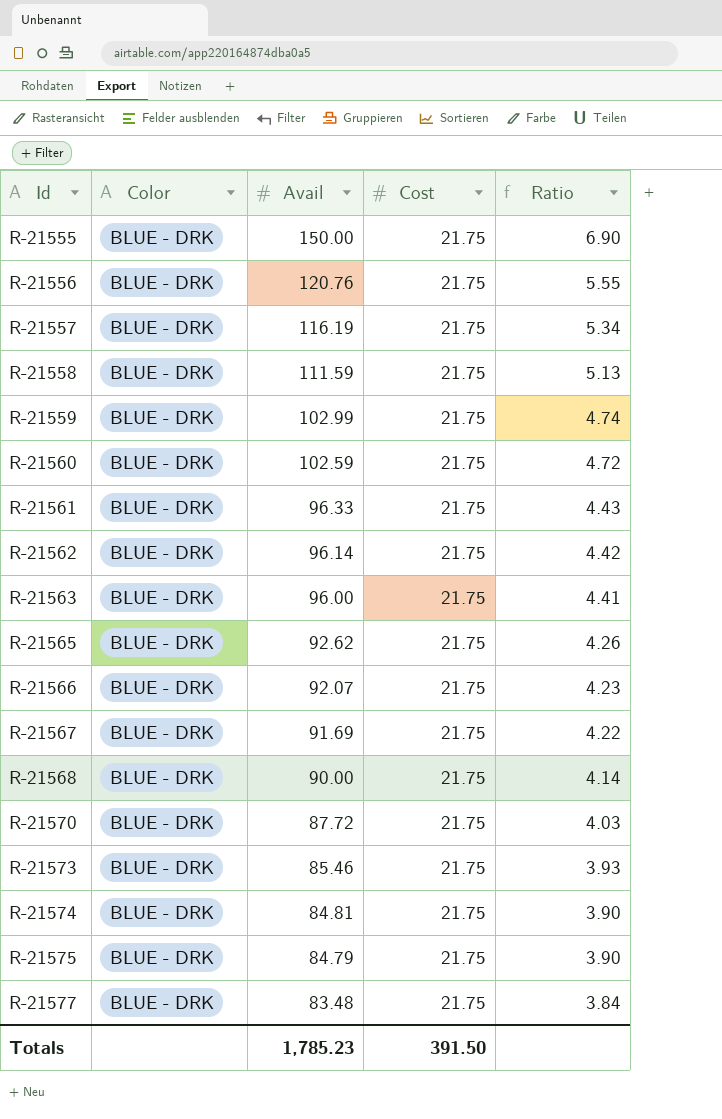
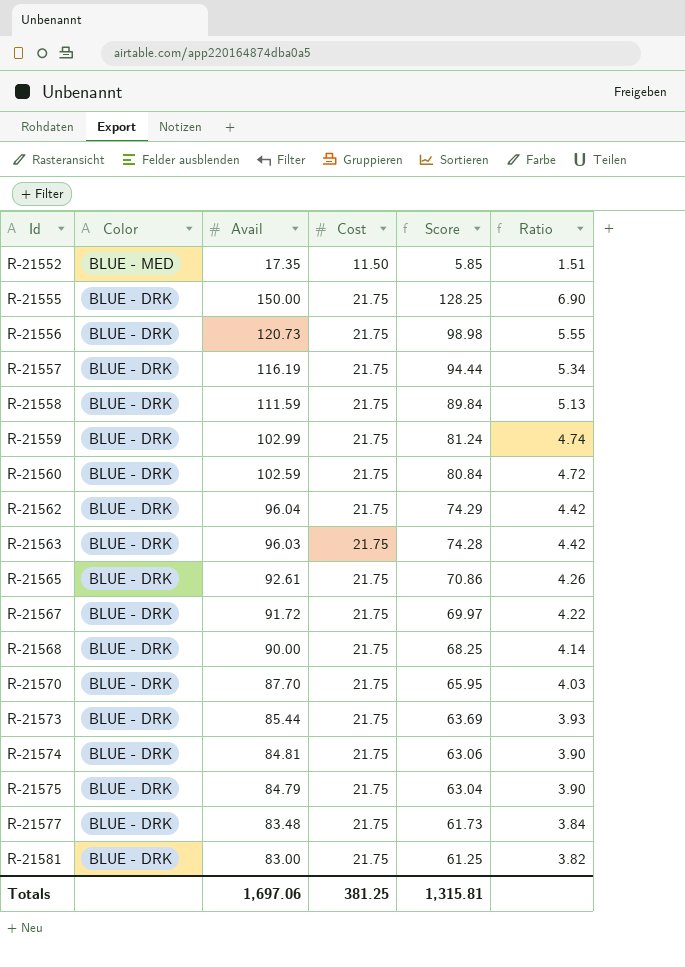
column Score | formula: none -> [Avail] - [Cost]
row R-21561: BLUE - DRK | 96.33 | 21.75 | 4.43 -> none
row R-21566: BLUE - DRK | 92.07 | 21.75 | 4.23 -> none
row R-21552: none -> BLUE - MED | 17.35 | 11.50 | 5.85 | 1.51
R-21556 | Avail: 120.76 -> 120.73
R-21562 | Avail: 96.14 -> 96.04
R-21563 | Avail: 96.00 -> 96.03
R-21563 | Ratio: 4.41 -> 4.42
R-21565 | Avail: 92.62 -> 92.61
R-21567 | Avail: 91.69 -> 91.72
R-21570 | Avail: 87.72 -> 87.70
R-21573 | Avail: 85.46 -> 85.44
row R-21581: none -> BLUE - DRK | 83.00 | 21.75 | 61.25 | 3.82
Totals | Avail: 1,785.23 -> 1,697.06
Totals | Cost: 391.50 -> 381.25

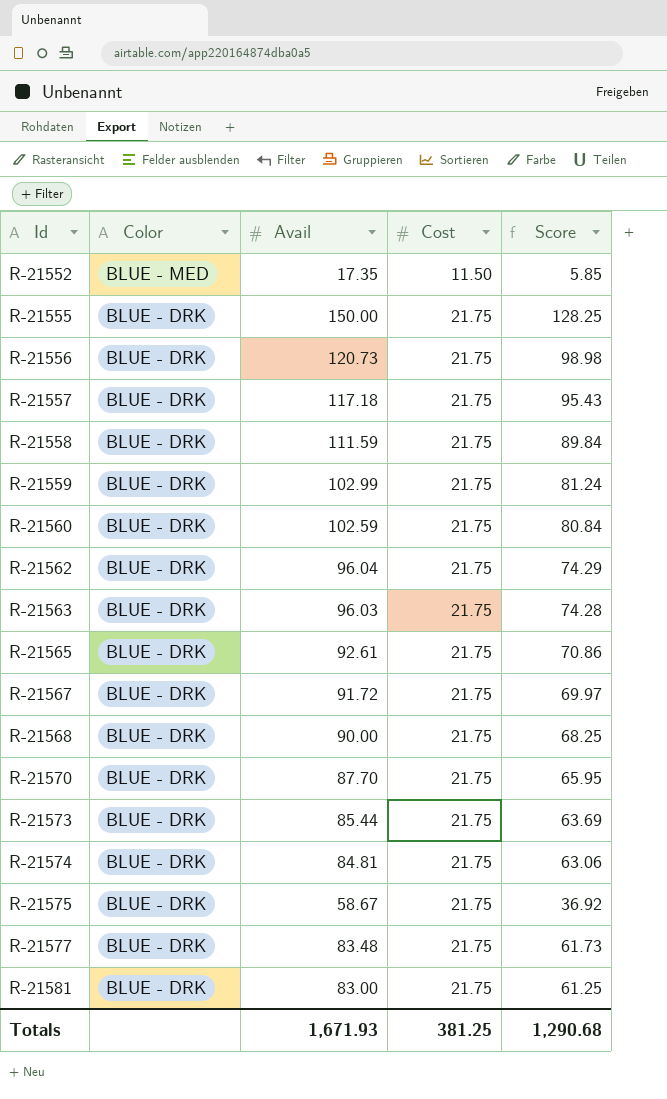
column Ratio | formula: [Avail] / [Cost] -> none
R-21557 | Avail: 116.19 -> 117.18
R-21557 | Score: 94.44 -> 95.43
R-21575 | Avail: 84.79 -> 58.67
R-21575 | Score: 63.04 -> 36.92
Totals | Avail: 1,697.06 -> 1,671.93
Totals | Score: 1,315.81 -> 1,290.68

